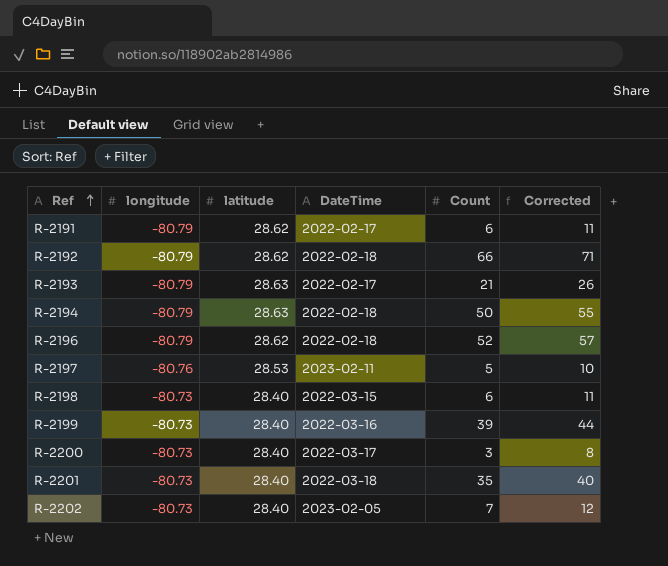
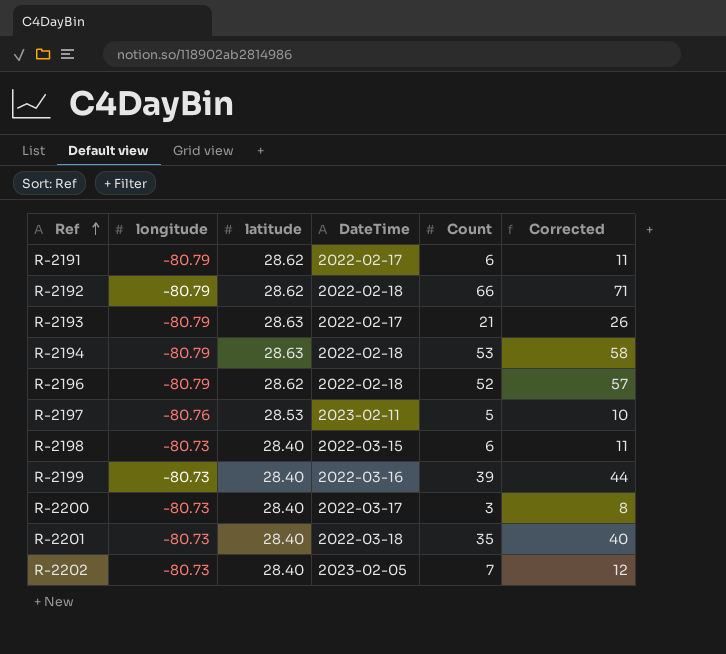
R-2194 | Count: 50 -> 53
R-2194 | Corrected: 55 -> 58

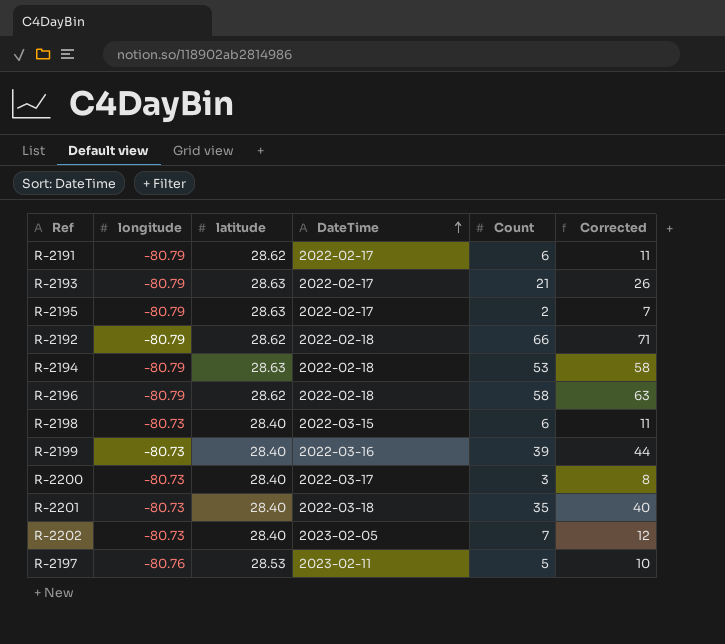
row order: Ref ascending -> DateTime ascending
row R-2195: none -> -80.79 | 28.63 | 2022-02-17 | 2 | 7
R-2196 | Count: 52 -> 58
R-2196 | Corrected: 57 -> 63

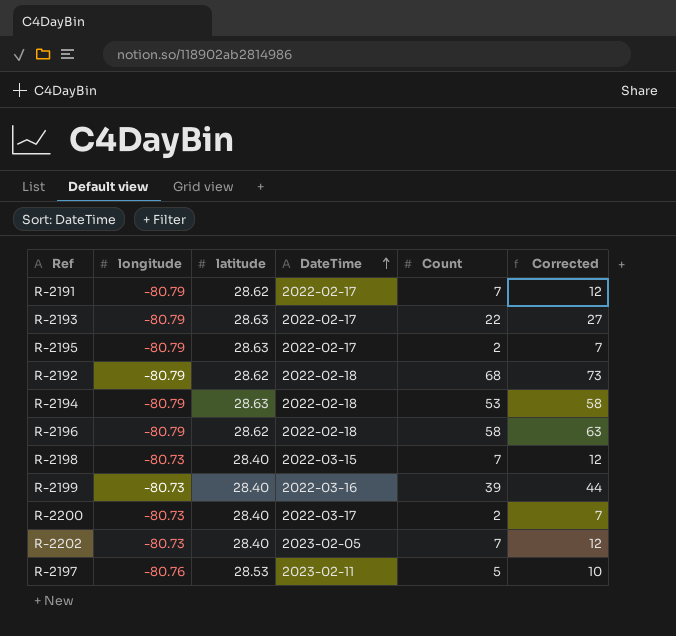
row R-2201: -80.73 | 28.40 | 2022-03-18 | 35 | 40 -> none
R-2191 | Count: 6 -> 7
R-2191 | Corrected: 11 -> 12
R-2193 | Count: 21 -> 22
R-2193 | Corrected: 26 -> 27
R-2192 | Count: 66 -> 68
R-2192 | Corrected: 71 -> 73
R-2198 | Count: 6 -> 7
R-2198 | Corrected: 11 -> 12
R-2200 | Count: 3 -> 2
R-2200 | Corrected: 8 -> 7

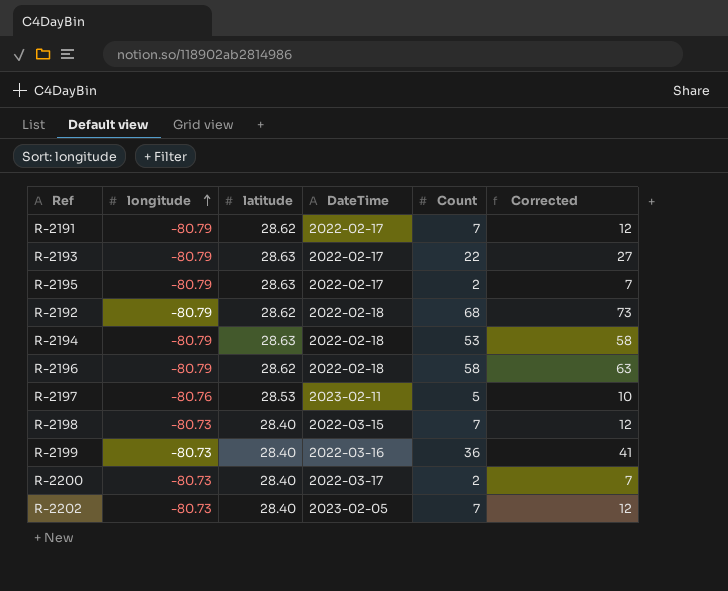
row order: DateTime ascending -> longitude ascending
R-2199 | Count: 39 -> 36
R-2199 | Corrected: 44 -> 41

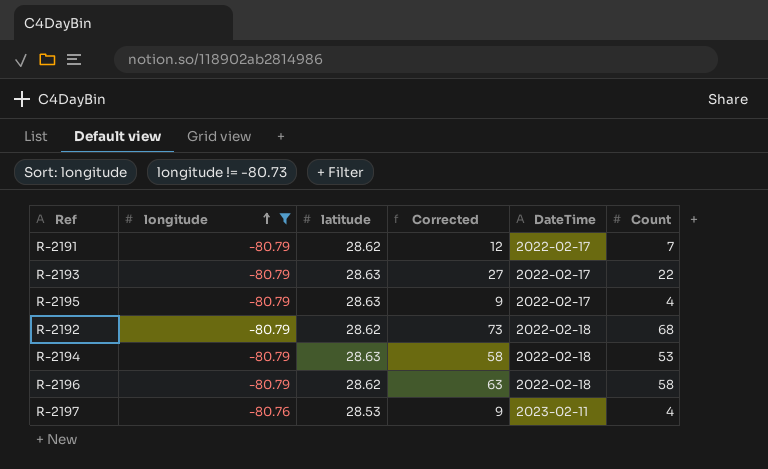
filter: none -> longitude != -80.73
column Corrected | position: 6 -> 4
R-2195 | Corrected: 7 -> 9
R-2195 | Count: 2 -> 4
R-2197 | Corrected: 10 -> 9
R-2197 | Count: 5 -> 4

